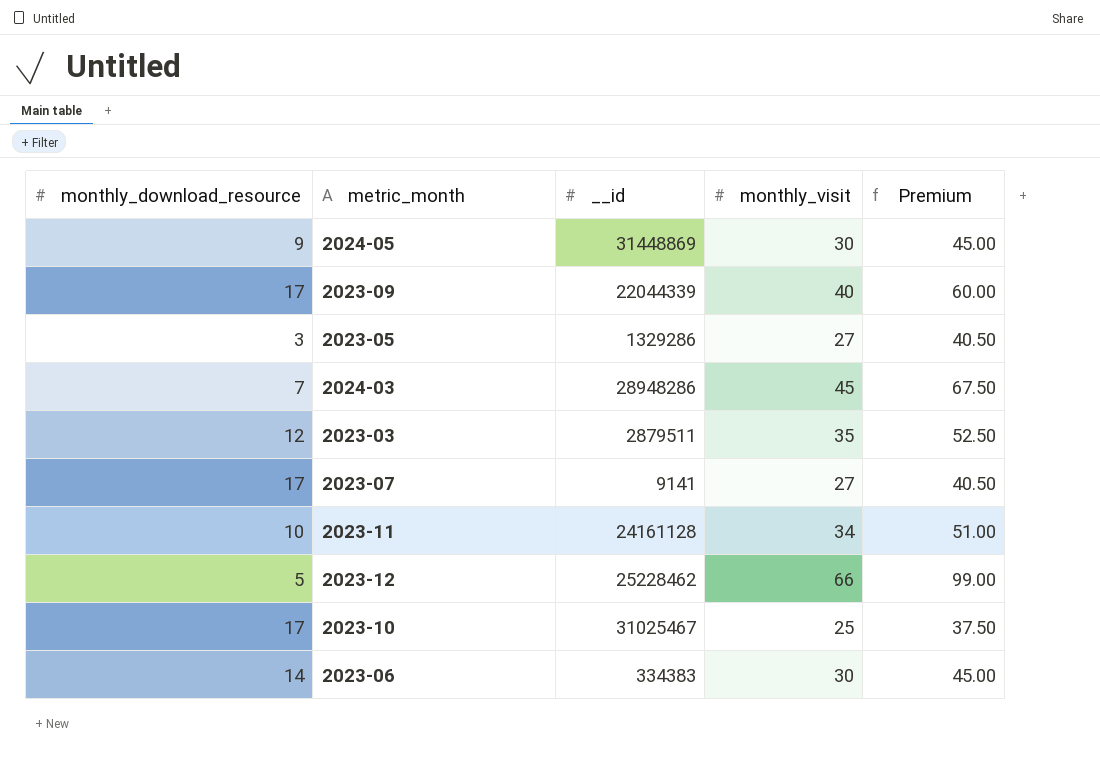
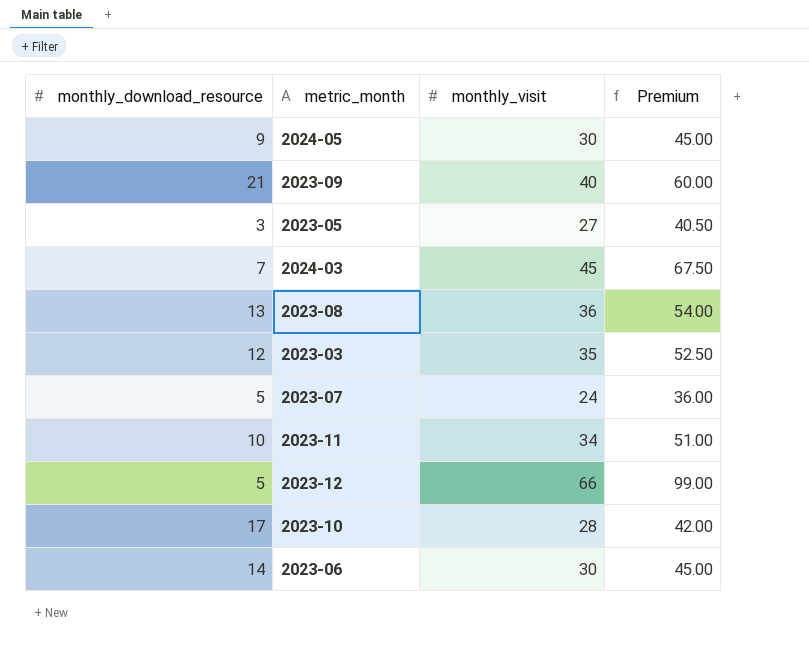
column __id | position: 3 -> none
2023-09 | monthly_download_resource: 17 -> 21
row 2023-08: none -> 13 | 36 | 54.00
2023-07 | monthly_download_resource: 17 -> 5
2023-07 | monthly_visit: 27 -> 24
2023-07 | Premium: 40.50 -> 36.00
2023-10 | monthly_visit: 25 -> 28
2023-10 | Premium: 37.50 -> 42.00

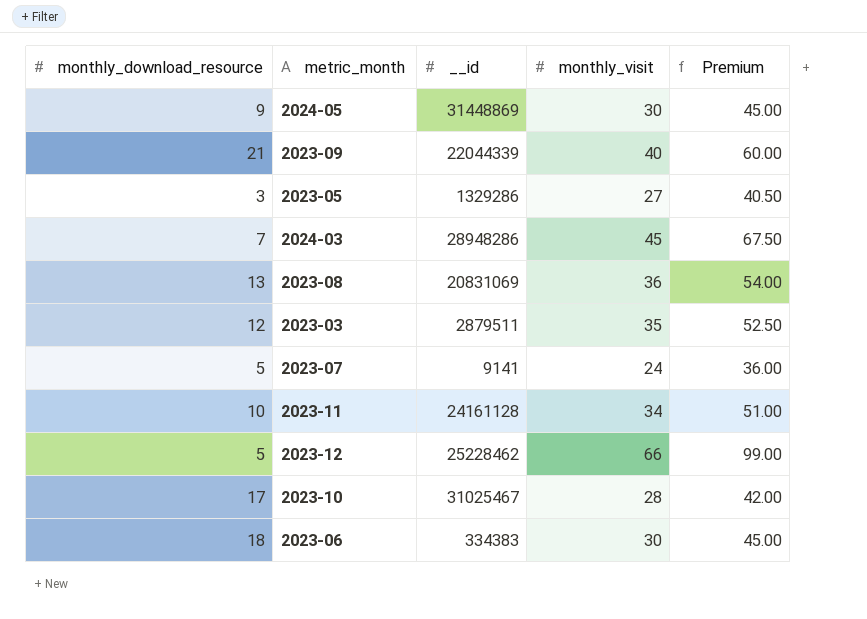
column __id | position: none -> 3
2023-06 | monthly_download_resource: 14 -> 18

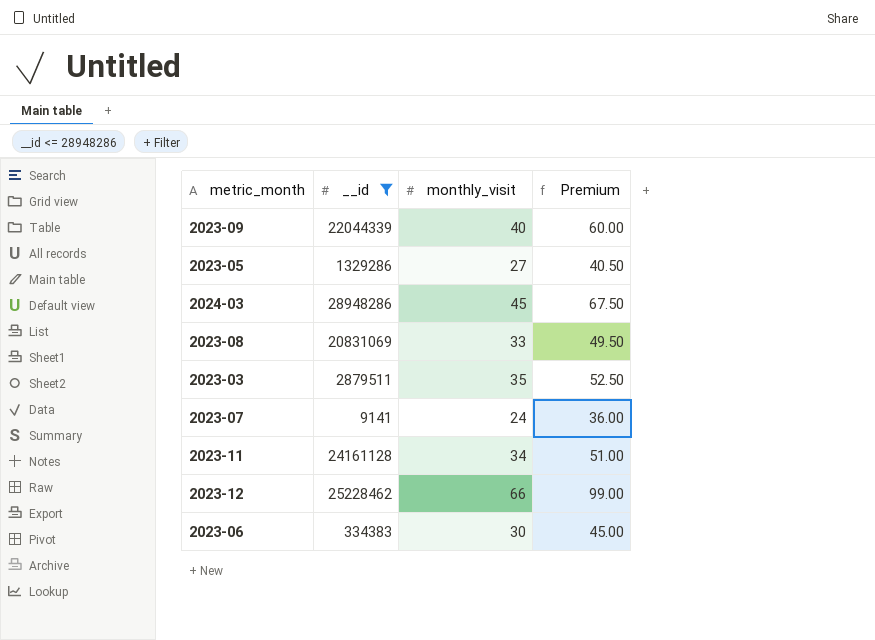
filter: none -> __id <= 28948286
column monthly_download_resource | position: 1 -> none
2023-08 | monthly_visit: 36 -> 33
2023-08 | Premium: 54.00 -> 49.50

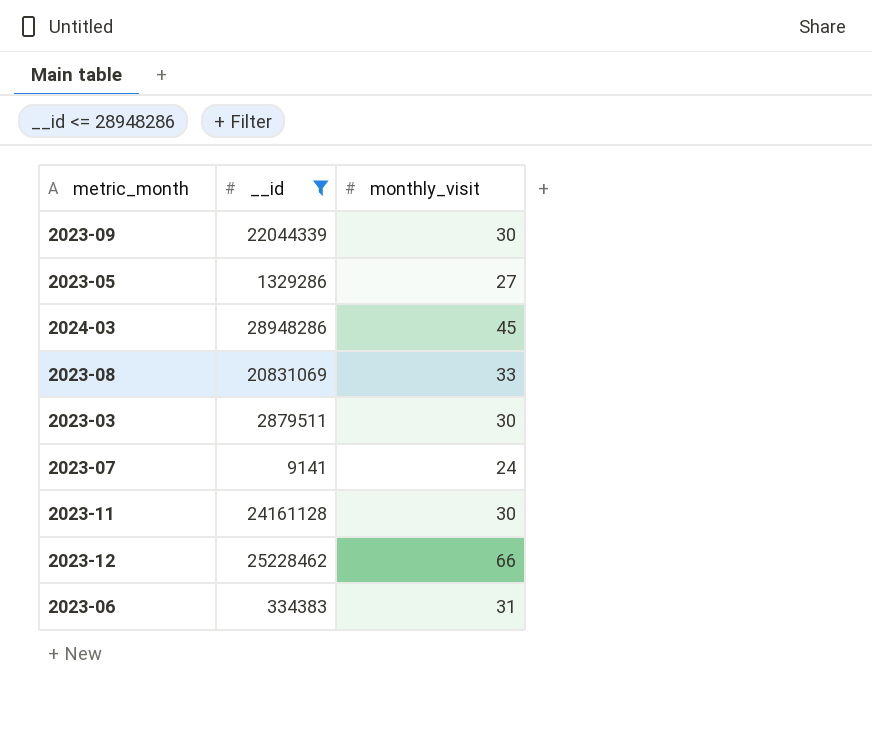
column Premium | formula: [monthly_visit] * 1.5 -> none
2023-09 | monthly_visit: 40 -> 30
2023-03 | monthly_visit: 35 -> 30
2023-11 | monthly_visit: 34 -> 30
2023-06 | monthly_visit: 30 -> 31

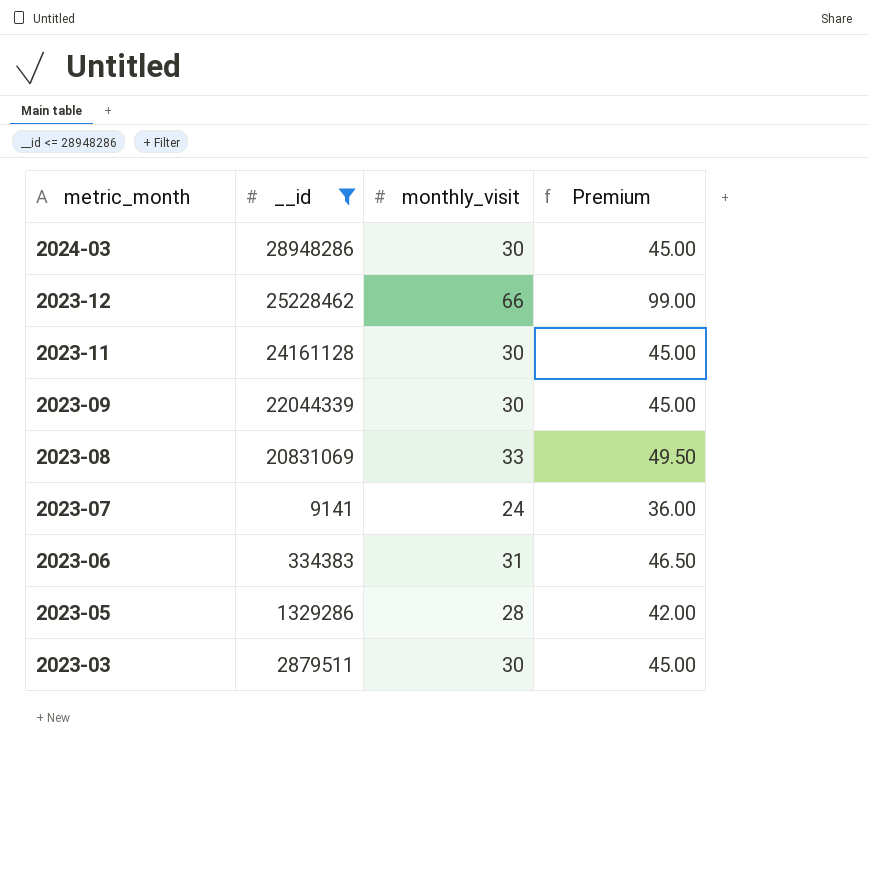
row order: none -> metric_month descending
column Premium | formula: none -> [monthly_visit] * 1.5
2024-03 | monthly_visit: 45 -> 30
2023-05 | monthly_visit: 27 -> 28

